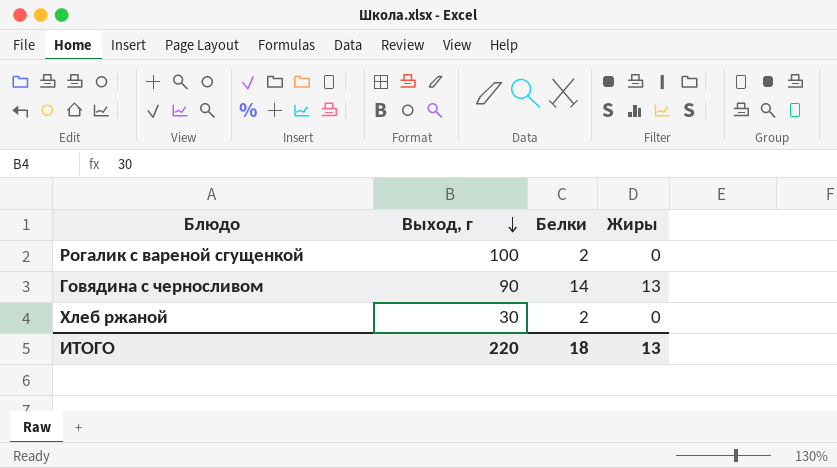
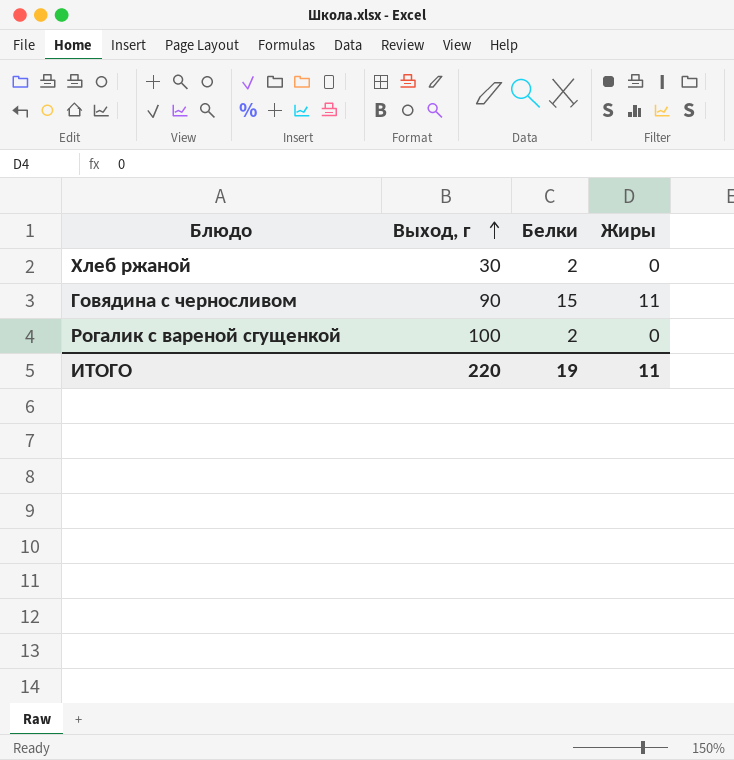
row order: Выход, г descending -> Выход, г ascending
Говядина с черносливом | Белки: 14 -> 15
Говядина с черносливом | Жиры: 13 -> 11
ИТОГО | Белки: 18 -> 19
ИТОГО | Жиры: 13 -> 11

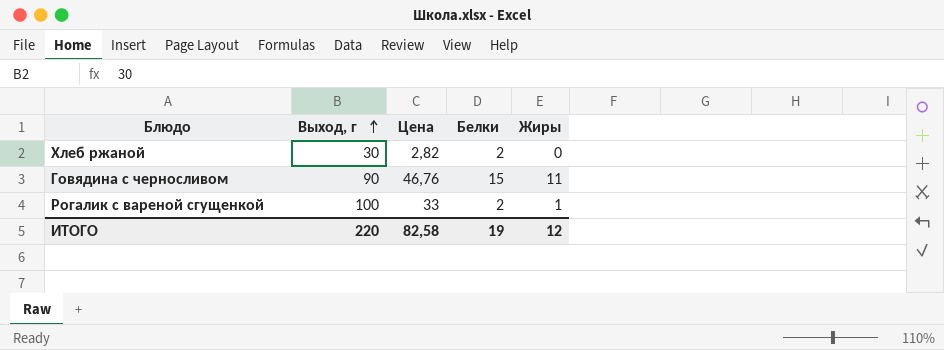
column Цена | position: none -> 3
Рогалик с вареной сгущенкой | Жиры: 0 -> 1
ИТОГО | Жиры: 11 -> 12

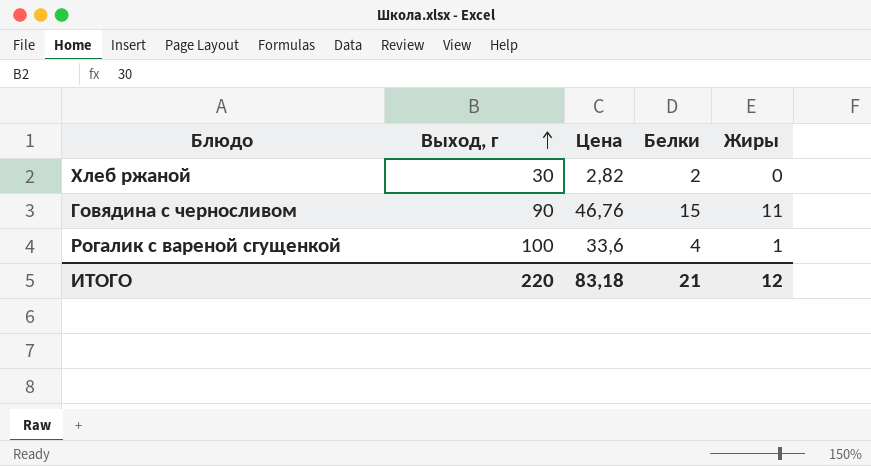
Рогалик с вареной сгущенкой | Цена: 33 -> 33,6
Рогалик с вареной сгущенкой | Белки: 2 -> 4
ИТОГО | Цена: 82,58 -> 83,18
ИТОГО | Белки: 19 -> 21

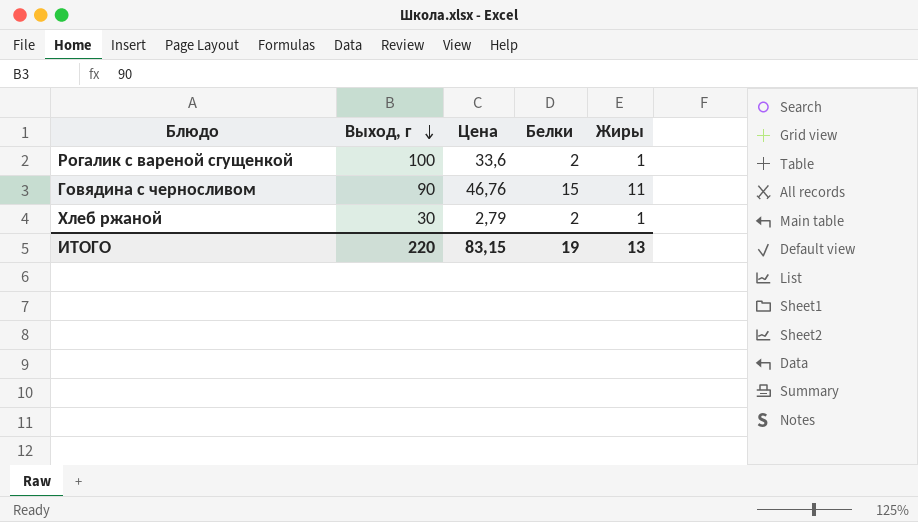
row order: Выход, г ascending -> Выход, г descending
Рогалик с вареной сгущенкой | Белки: 4 -> 2
Хлеб ржаной | Цена: 2,82 -> 2,79
Хлеб ржаной | Жиры: 0 -> 1
ИТОГО | Цена: 83,18 -> 83,15
ИТОГО | Белки: 21 -> 19
ИТОГО | Жиры: 12 -> 13

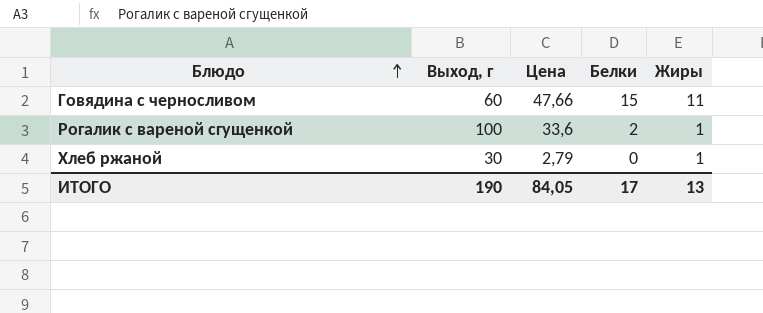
row order: Выход, г descending -> Блюдо ascending
Говядина с черносливом | Выход, г: 90 -> 60
Говядина с черносливом | Цена: 46,76 -> 47,66
Хлеб ржаной | Белки: 2 -> 0
ИТОГО | Выход, г: 220 -> 190
ИТОГО | Цена: 83,15 -> 84,05
ИТОГО | Белки: 19 -> 17

